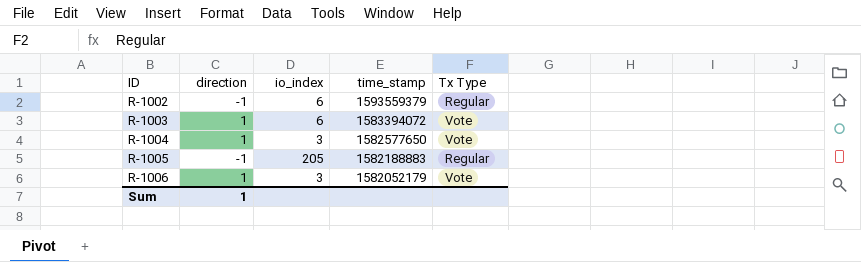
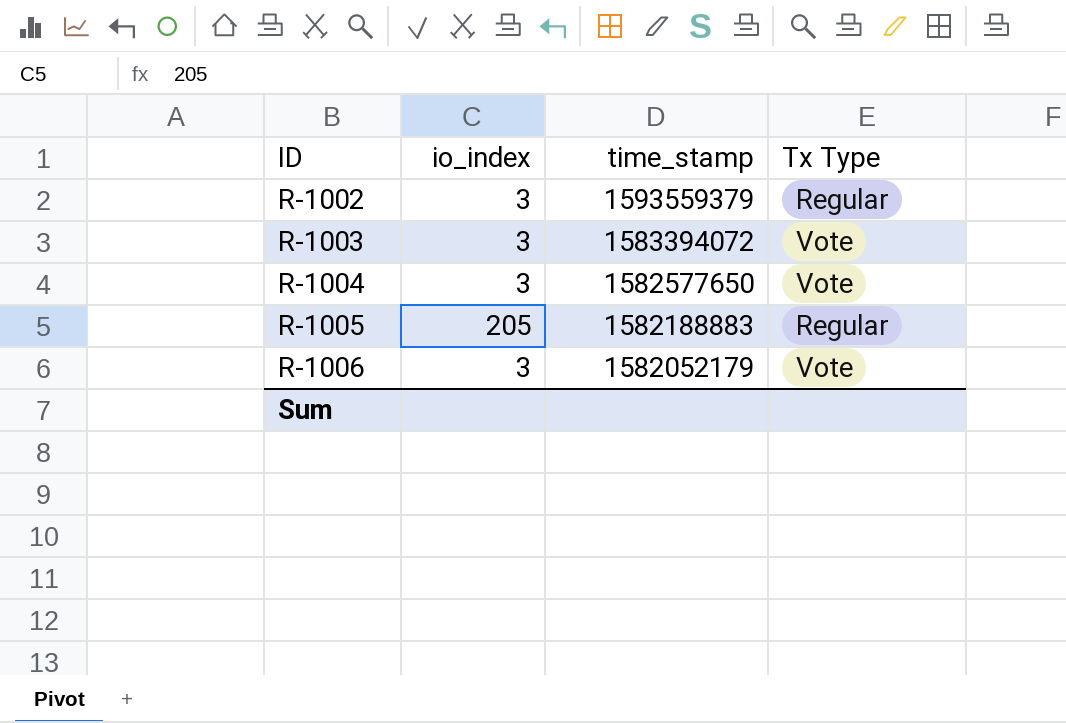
column direction | position: 2 -> none
R-1002 | io_index: 6 -> 3
R-1003 | io_index: 6 -> 3

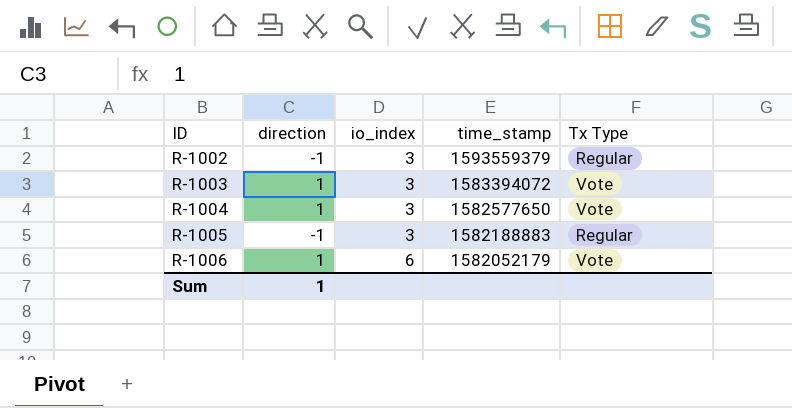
column direction | position: none -> 2
R-1005 | io_index: 205 -> 3
R-1006 | io_index: 3 -> 6

